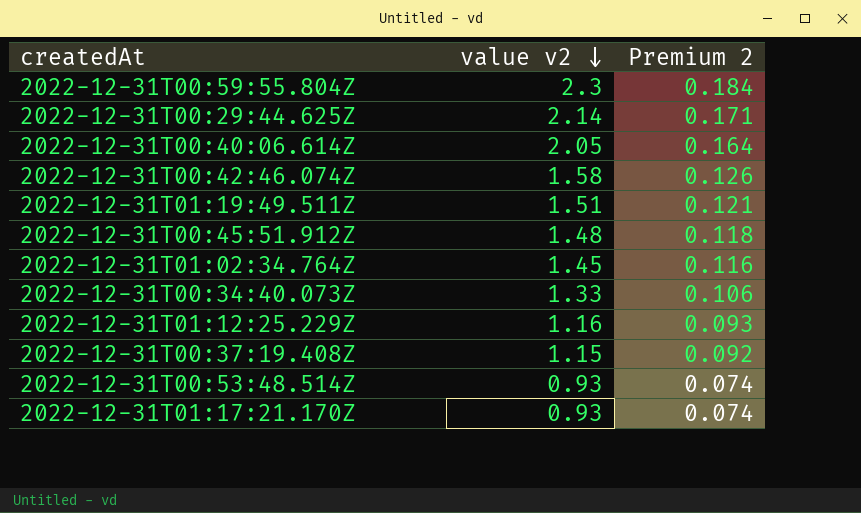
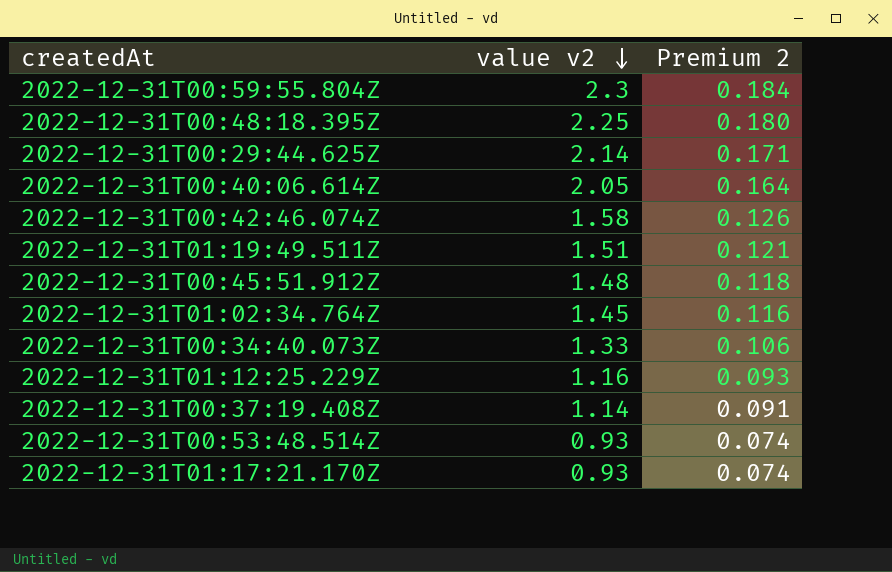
row 2022-12-31T00:48:18.395Z: none -> 2.25 | 0.180
2022-12-31T00:37:19.408Z | value v2: 1.15 -> 1.14
2022-12-31T00:37:19.408Z | Premium 2: 0.092 -> 0.091

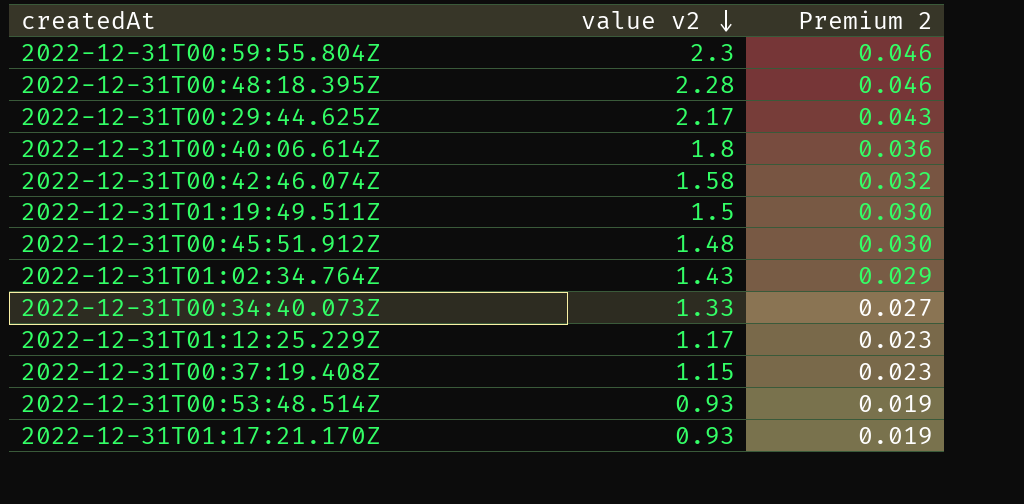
column Premium 2 | formula: [value v2] * 0.08 -> [value v2] * 0.02
2022-12-31T00:48:18.395Z | value v2: 2.25 -> 2.28
2022-12-31T00:29:44.625Z | value v2: 2.14 -> 2.17
2022-12-31T00:40:06.614Z | value v2: 2.05 -> 1.8
2022-12-31T01:19:49.511Z | value v2: 1.51 -> 1.5
2022-12-31T01:02:34.764Z | value v2: 1.45 -> 1.43
2022-12-31T01:12:25.229Z | value v2: 1.16 -> 1.17
2022-12-31T00:37:19.408Z | value v2: 1.14 -> 1.15

